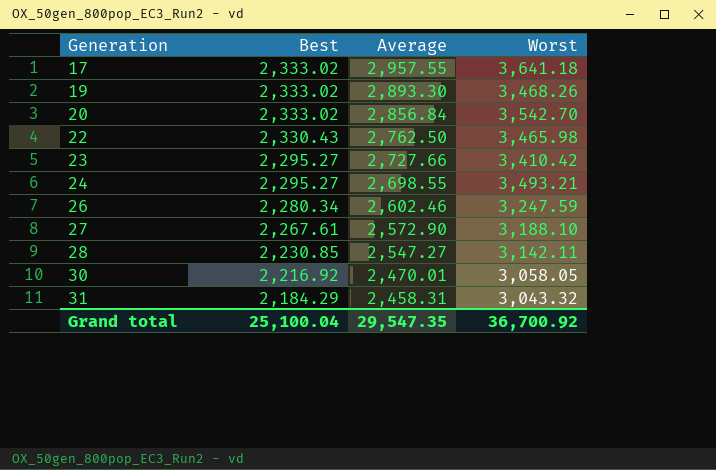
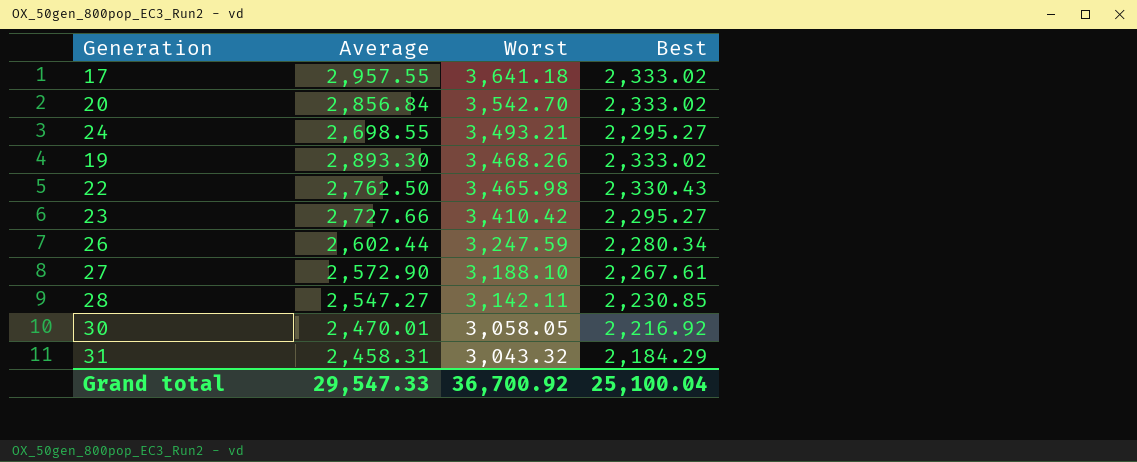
row order: Generation ascending -> Worst descending
column Best | position: 2 -> 4
26 | Average: 2,602.46 -> 2,602.44
Grand total | Average: 29,547.35 -> 29,547.33

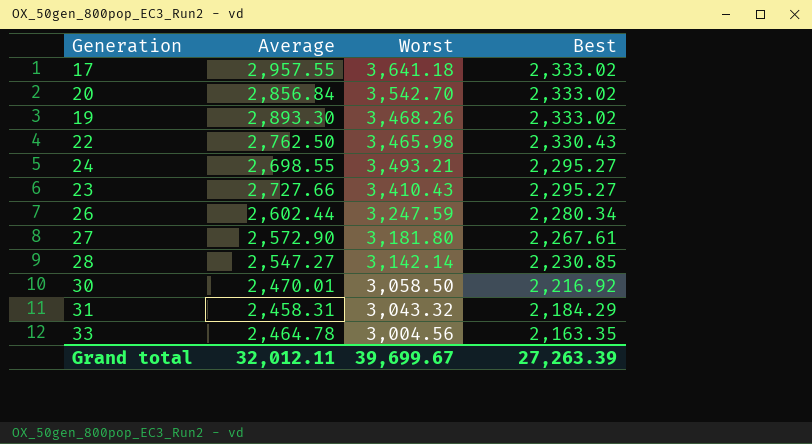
row order: Worst descending -> Best descending
23 | Worst: 3,410.42 -> 3,410.43
27 | Worst: 3,188.10 -> 3,181.80
28 | Worst: 3,142.11 -> 3,142.14
30 | Worst: 3,058.05 -> 3,058.50
row 33: none -> 2,464.78 | 3,004.56 | 2,163.35
Grand total | Average: 29,547.33 -> 32,012.11
Grand total | Worst: 36,700.92 -> 39,699.67
Grand total | Best: 25,100.04 -> 27,263.39

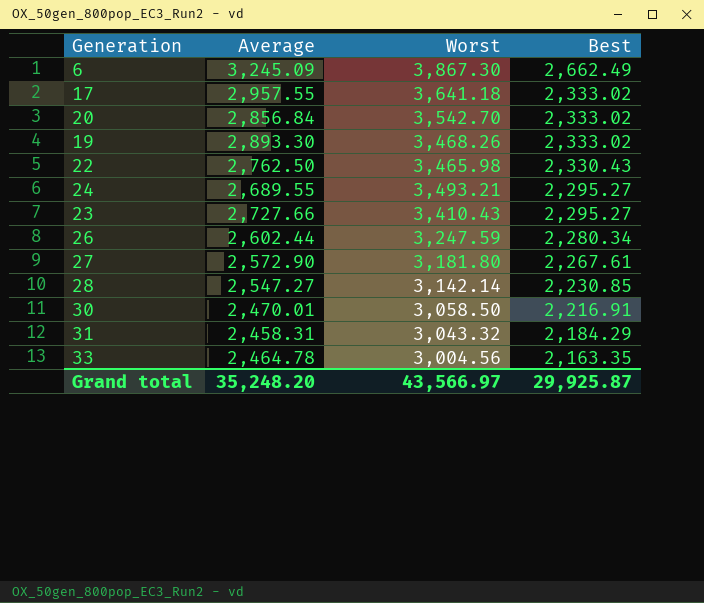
row 6: none -> 3,245.09 | 3,867.30 | 2,662.49
24 | Average: 2,698.55 -> 2,689.55
30 | Best: 2,216.92 -> 2,216.91
Grand total | Average: 32,012.11 -> 35,248.20
Grand total | Worst: 39,699.67 -> 43,566.97
Grand total | Best: 27,263.39 -> 29,925.87

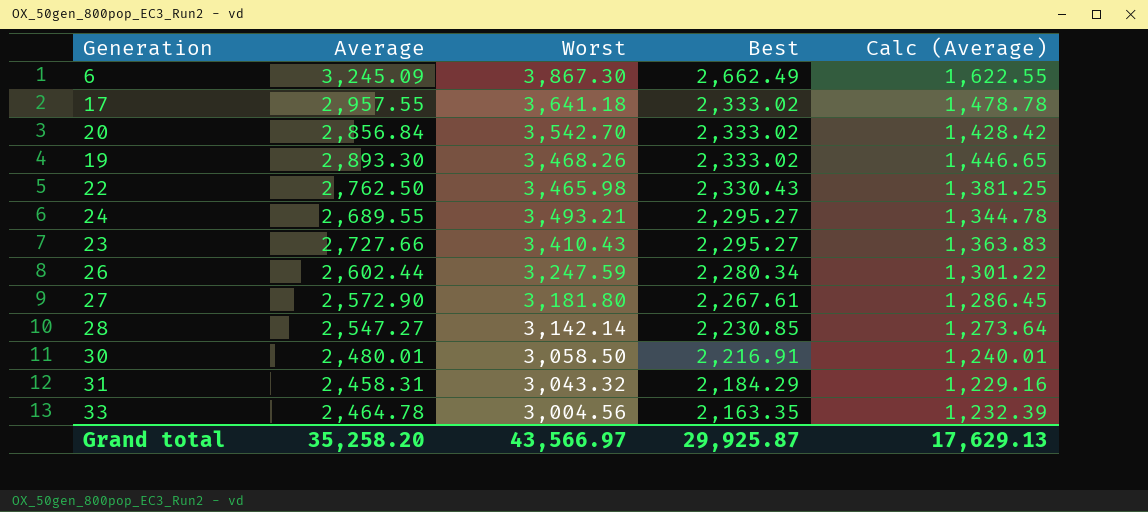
column Calc (Average) | formula: none -> [Average] * 0.5
30 | Average: 2,470.01 -> 2,480.01
Grand total | Average: 35,248.20 -> 35,258.20

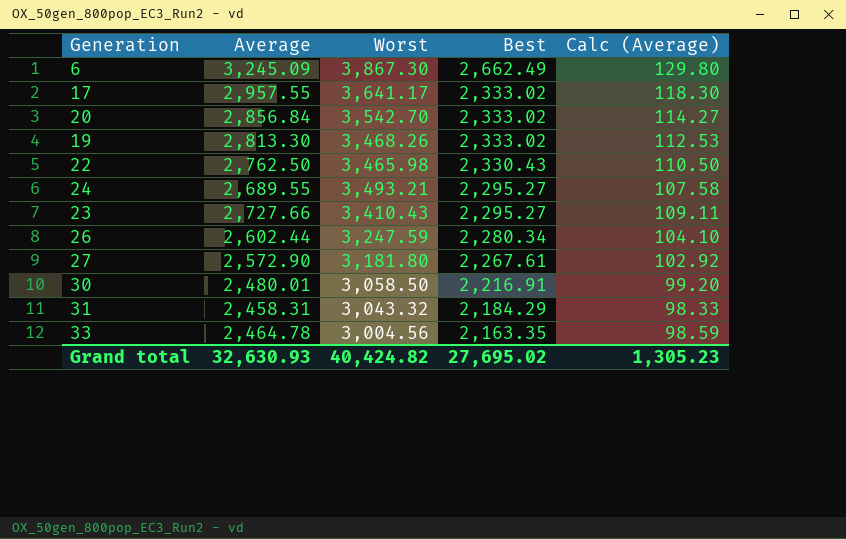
column Calc (Average) | formula: [Average] * 0.5 -> [Average] * 0.04
row 28: 2,547.27 | 3,142.14 | 2,230.85 | 1,273.64 -> none
17 | Worst: 3,641.18 -> 3,641.17
19 | Average: 2,893.30 -> 2,813.30
Grand total | Average: 35,258.20 -> 32,630.93
Grand total | Worst: 43,566.97 -> 40,424.82
Grand total | Best: 29,925.87 -> 27,695.02
Grand total | Calc (Average): 17,629.13 -> 1,305.23

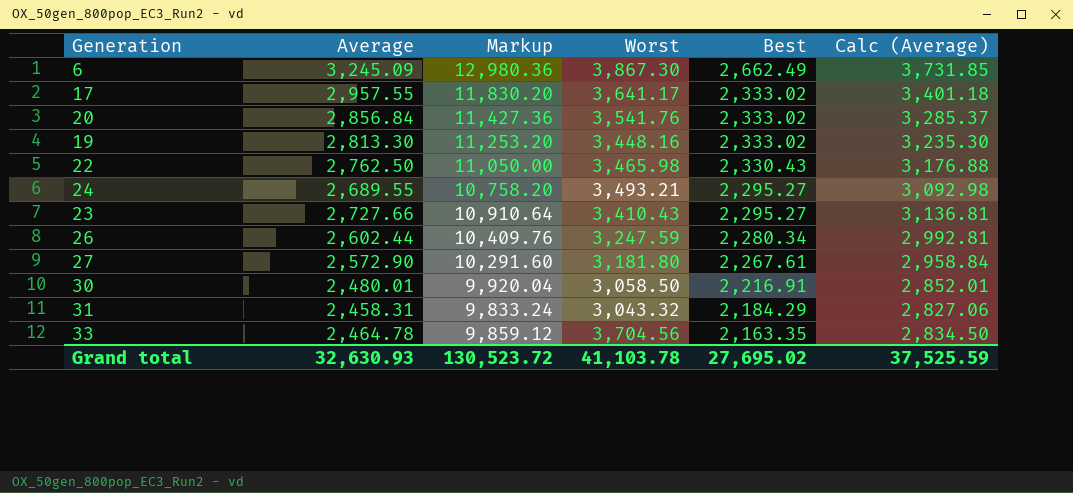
column Markup | formula: none -> [Average] * 4
column Calc (Average) | formula: [Average] * 0.04 -> [Average] * 1.15
20 | Worst: 3,542.70 -> 3,541.76
19 | Worst: 3,468.26 -> 3,448.16
33 | Worst: 3,004.56 -> 3,704.56
Grand total | Worst: 40,424.82 -> 41,103.78
Grand total | Calc (Average): 1,305.23 -> 37,525.59

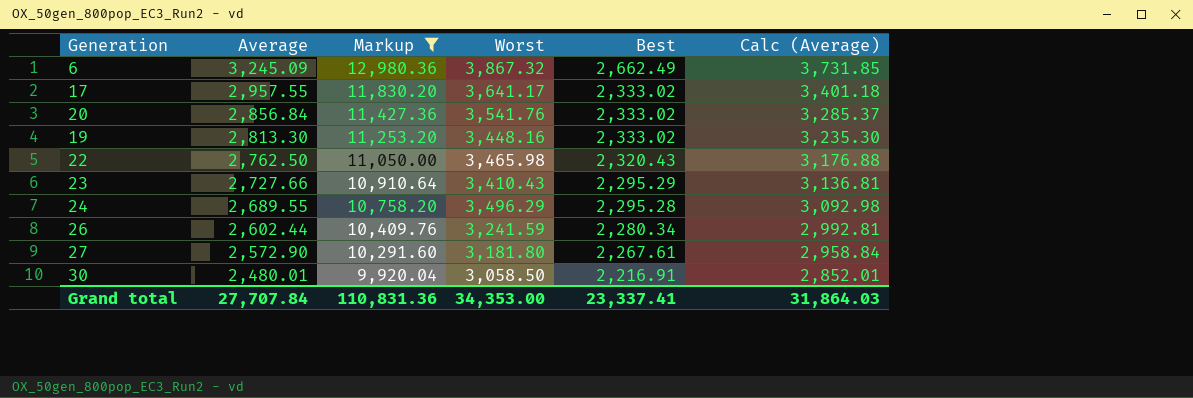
filter: none -> Markup >= 9,920.04
row order: Best descending -> Average descending
6 | Worst: 3,867.30 -> 3,867.32
22 | Best: 2,330.43 -> 2,320.43
23 | Best: 2,295.27 -> 2,295.29
24 | Worst: 3,493.21 -> 3,496.29
24 | Best: 2,295.27 -> 2,295.28
26 | Worst: 3,247.59 -> 3,241.59
Grand total | Average: 32,630.93 -> 27,707.84
Grand total | Markup: 130,523.72 -> 110,831.36
Grand total | Worst: 41,103.78 -> 34,353.00
Grand total | Best: 27,695.02 -> 23,337.41
Grand total | Calc (Average): 37,525.59 -> 31,864.03

